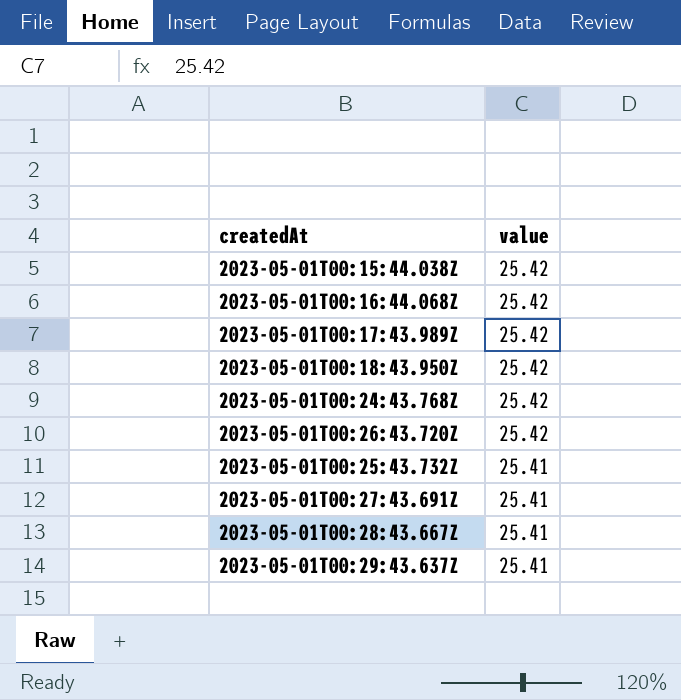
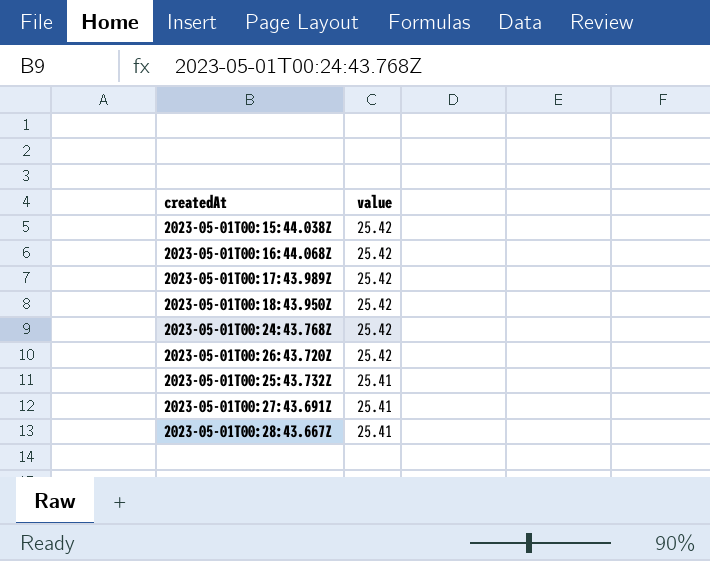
row 2023-05-01T00:29:43.637Z: 25.41 -> none

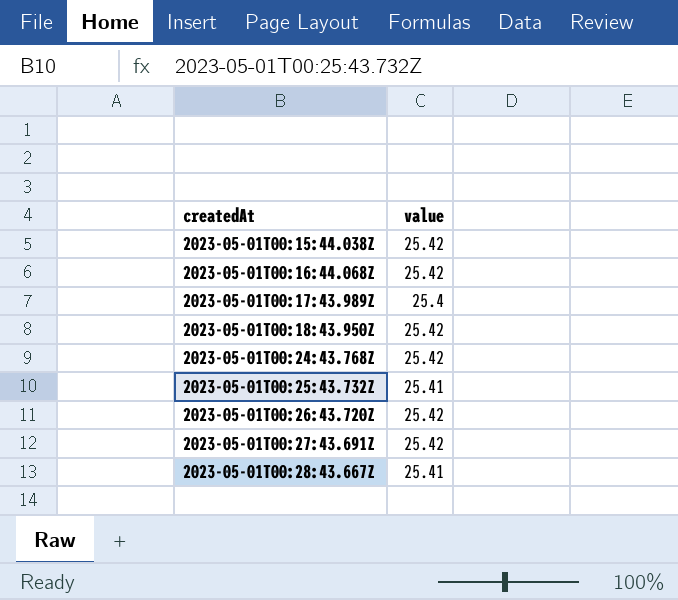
row order: value descending -> createdAt ascending
2023-05-01T00:17:43.989Z | value: 25.42 -> 25.4
2023-05-01T00:27:43.691Z | value: 25.41 -> 25.42

